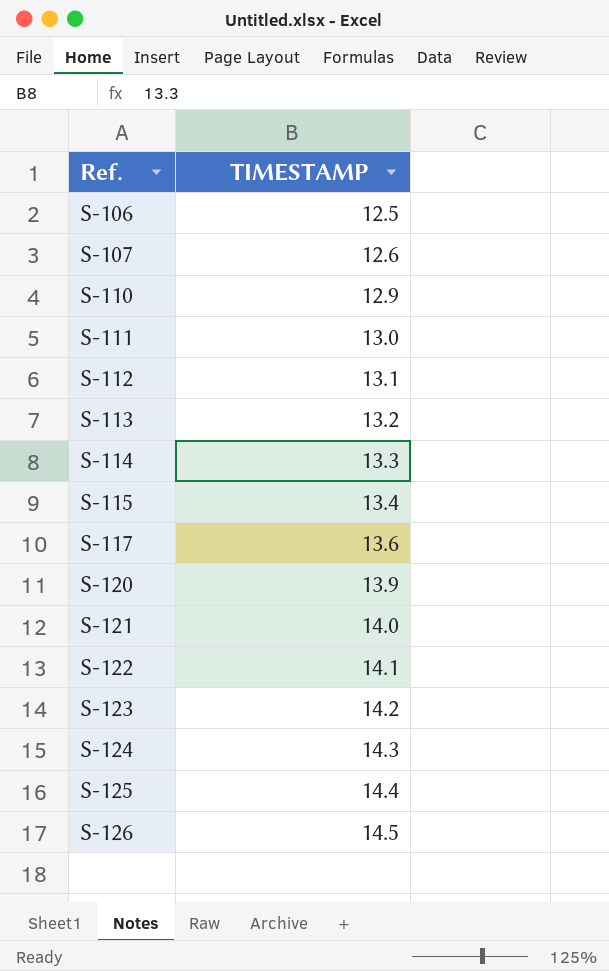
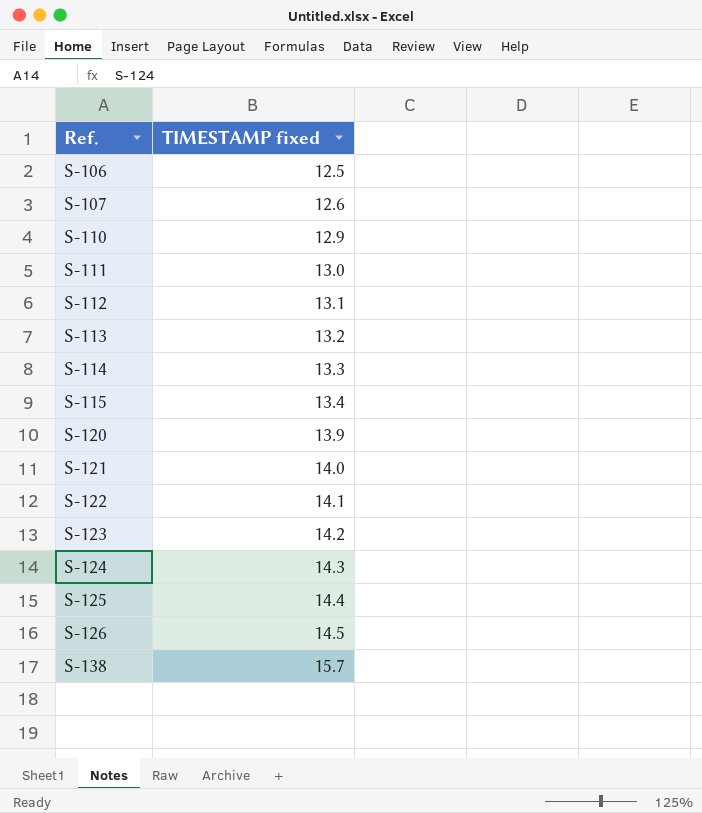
column name: TIMESTAMP -> TIMESTAMP fixed
row S-117: 13.6 -> none
row S-138: none -> 15.7

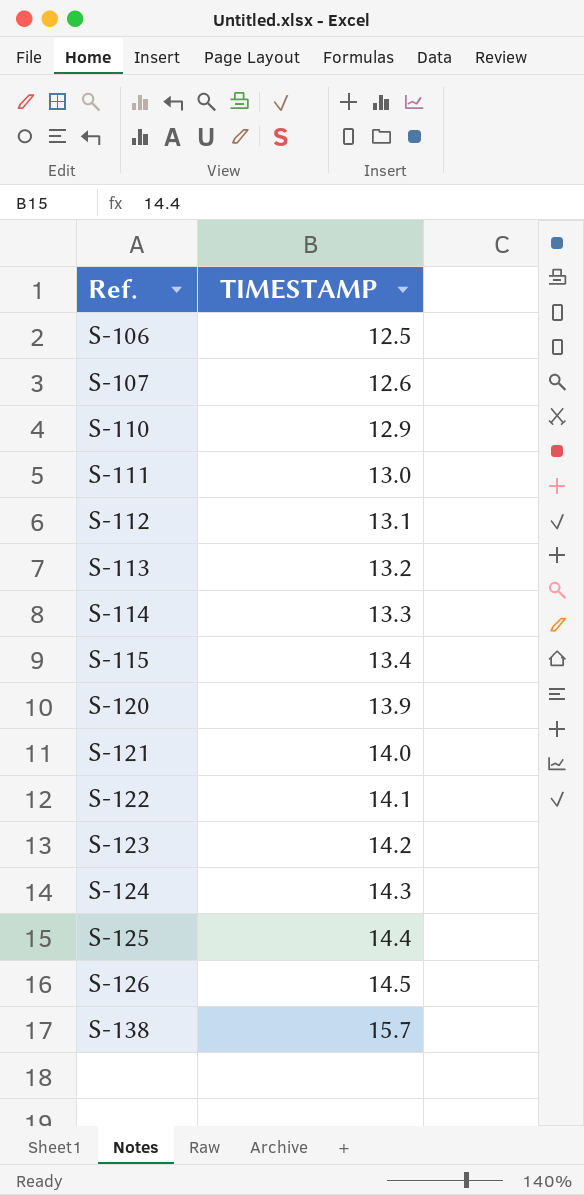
column name: TIMESTAMP fixed -> TIMESTAMP

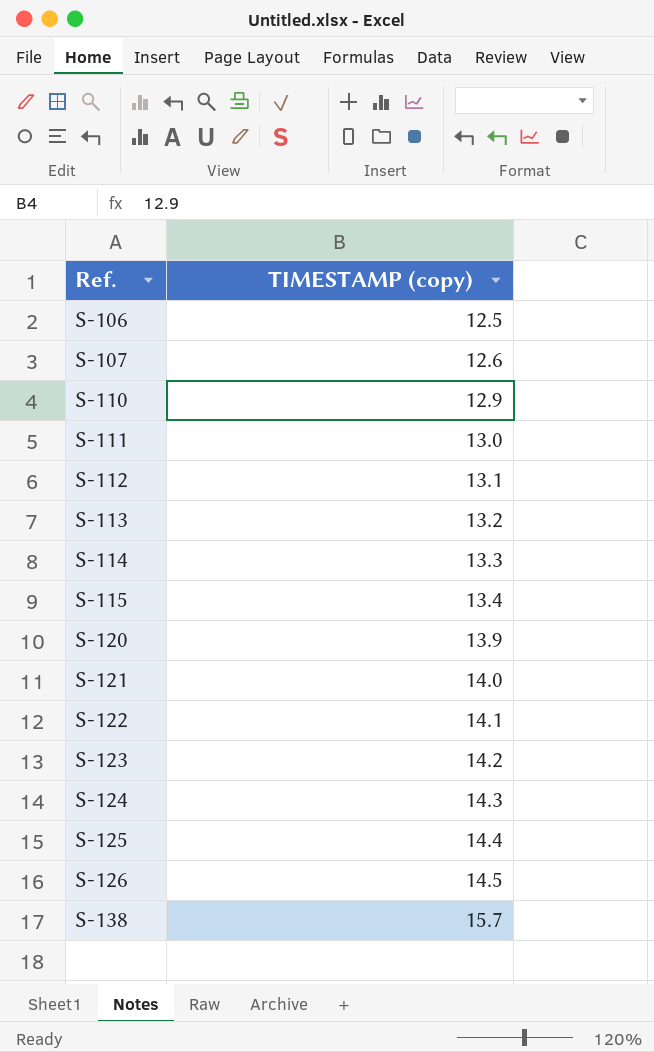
column name: TIMESTAMP -> TIMESTAMP (copy)

